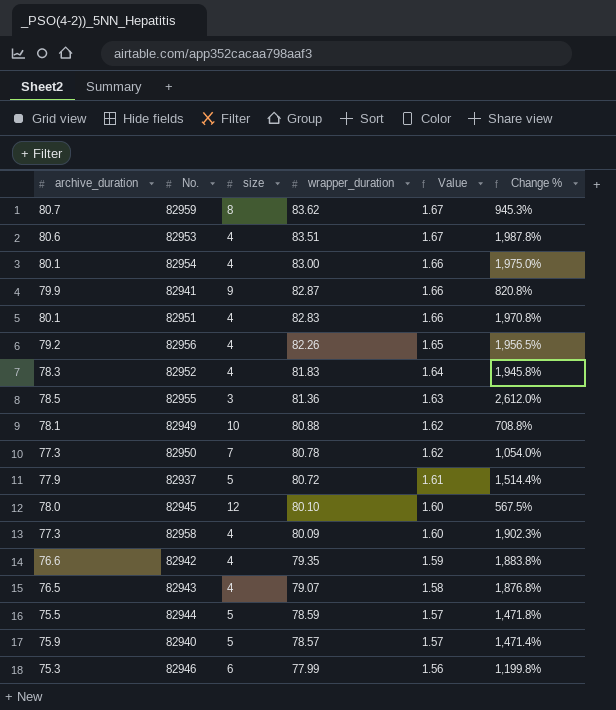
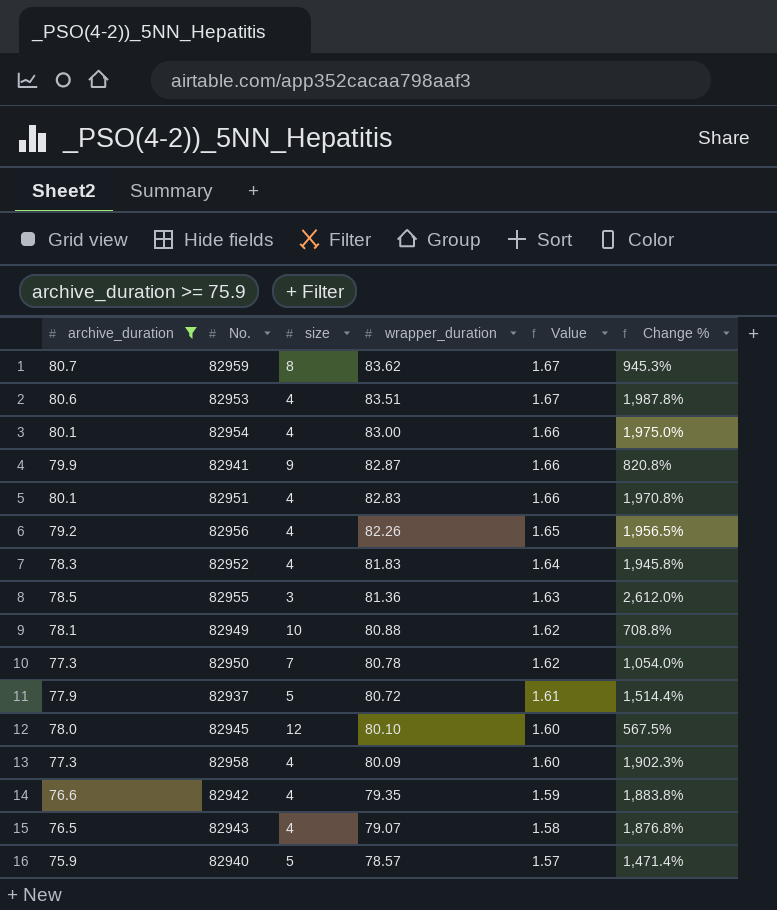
filter: none -> archive_duration >= 75.9

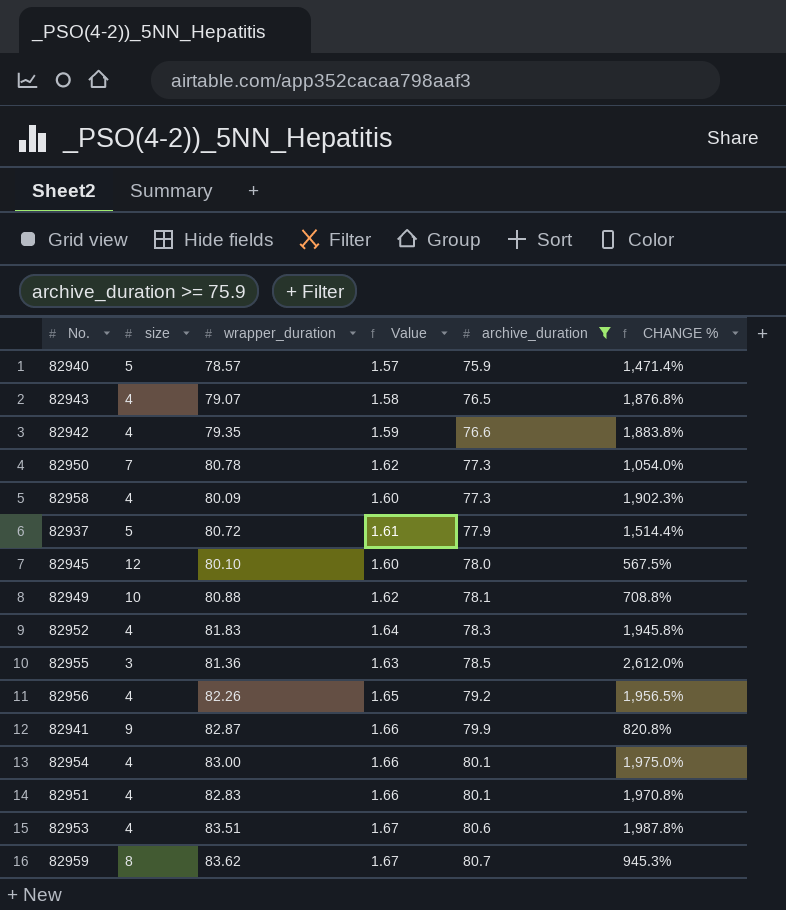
row order: wrapper_duration descending -> archive_duration ascending
column archive_duration | position: 1 -> 5
column name: Change % -> CHANGE %

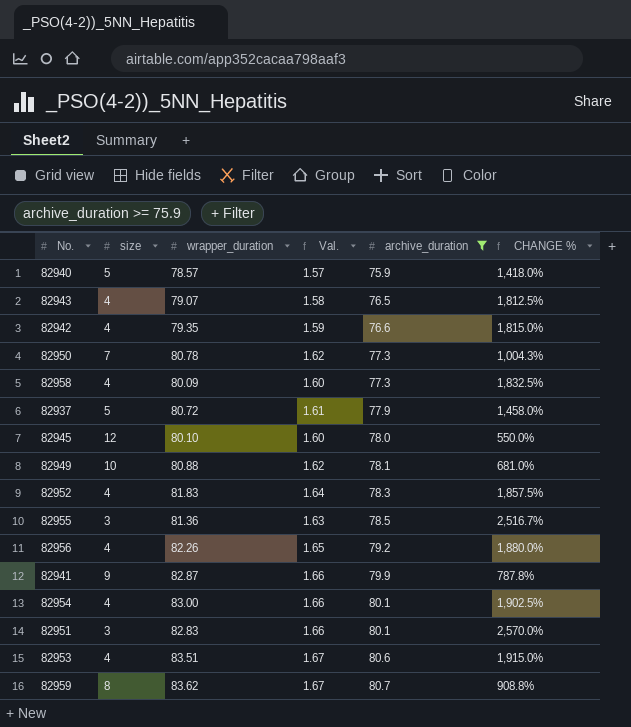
column name: Value -> Val.
column CHANGE % | formula: ([wrapper_duration] - [size]) / [size] -> ([archive_duration] - [size]) / [size]
82951 | size: 4 -> 3

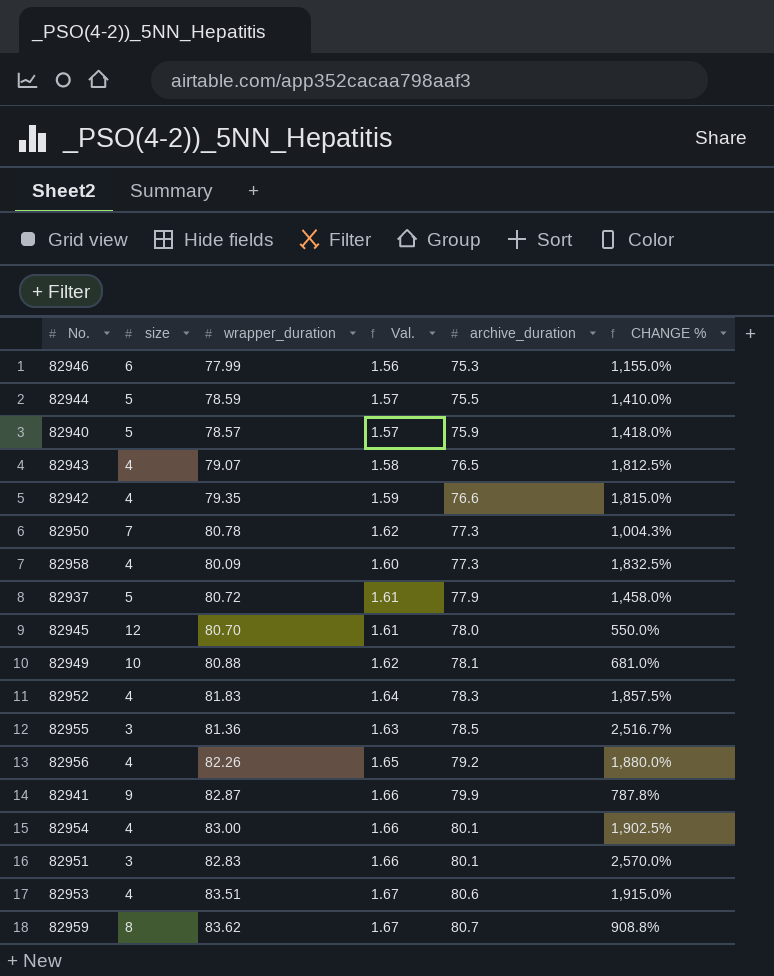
filter: archive_duration >= 75.9 -> none
82945 | wrapper_duration: 80.10 -> 80.70
82945 | Val.: 1.60 -> 1.61

